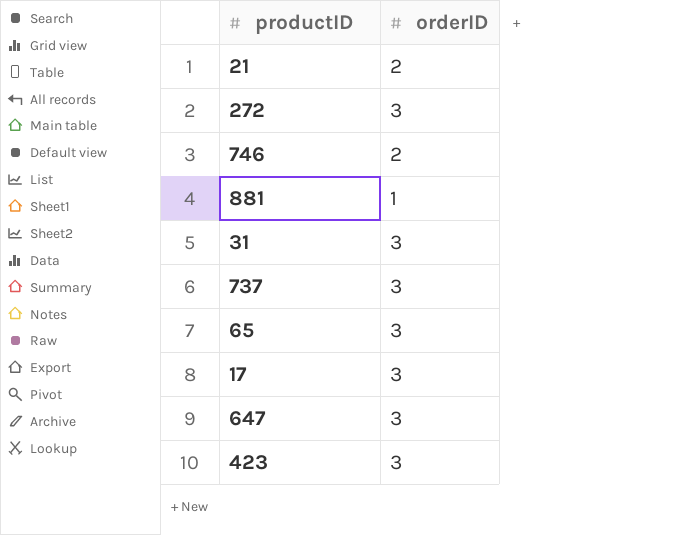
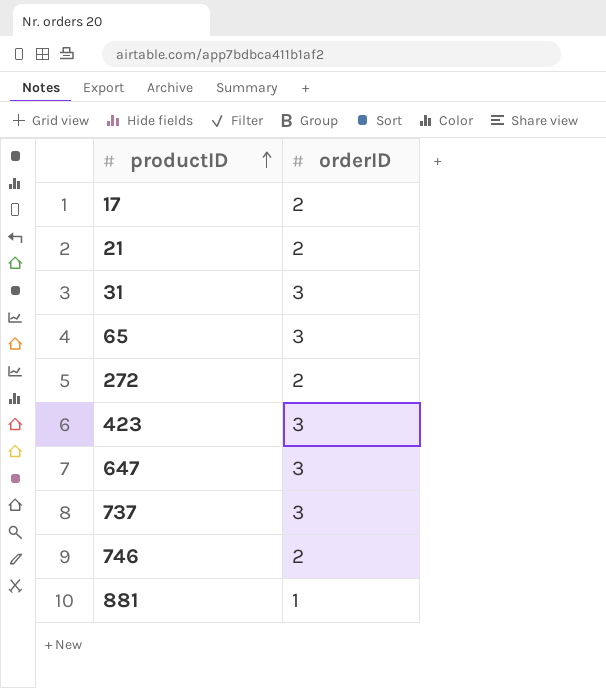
row order: none -> productID ascending
17 | orderID: 3 -> 2
272 | orderID: 3 -> 2

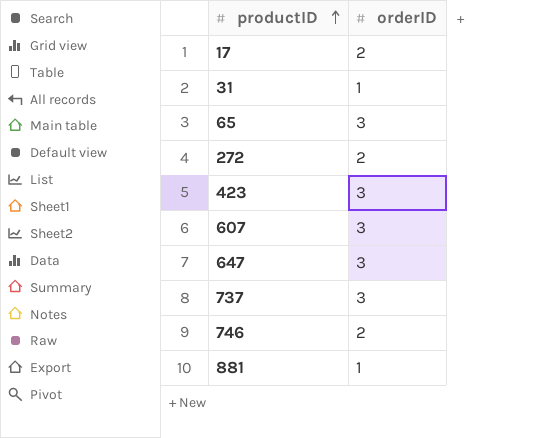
row 21: 2 -> none
31 | orderID: 3 -> 1
row 607: none -> 3

